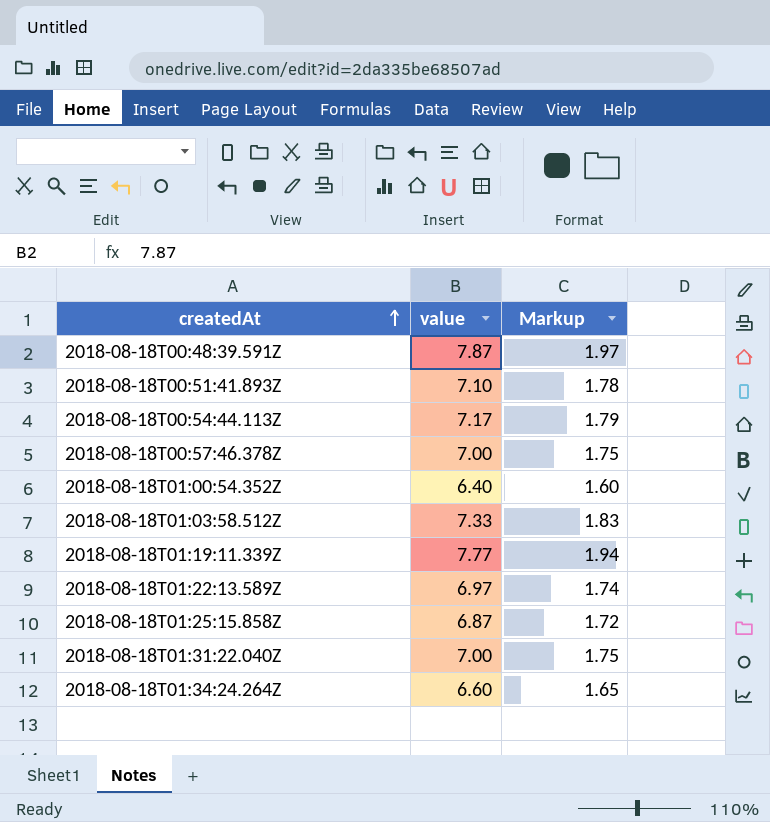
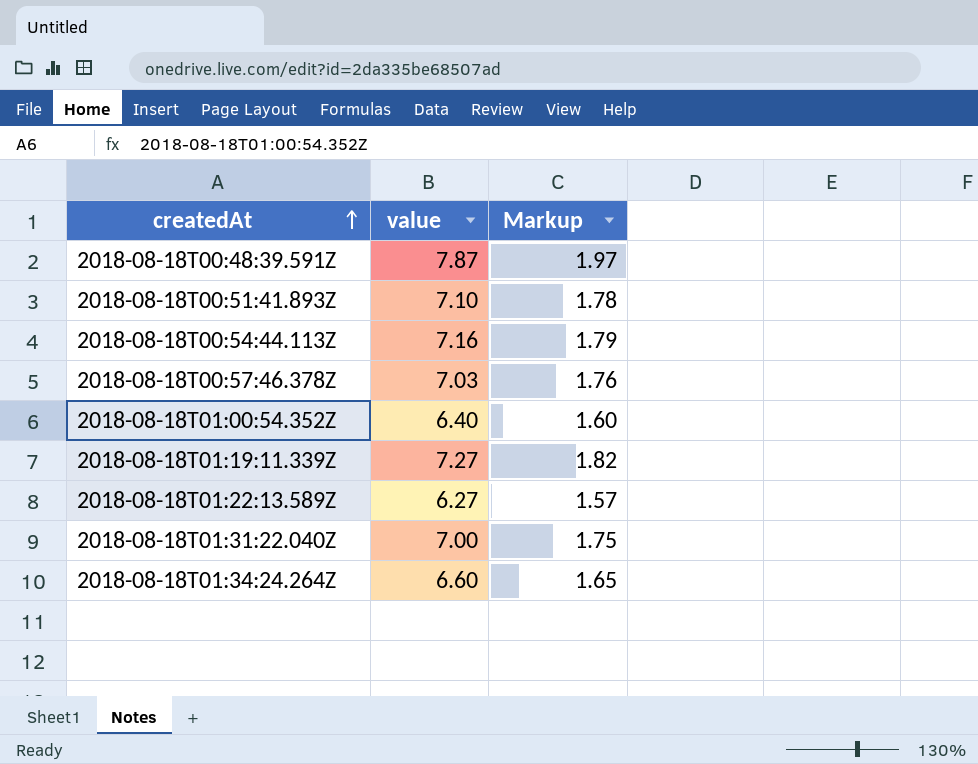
row 2018-08-18T01:03:58.512Z: 7.33 | 1.83 -> none
row 2018-08-18T01:25:15.858Z: 6.87 | 1.72 -> none
2018-08-18T00:54:44.113Z | value: 7.17 -> 7.16
2018-08-18T00:57:46.378Z | value: 7.00 -> 7.03
2018-08-18T00:57:46.378Z | Markup: 1.75 -> 1.76
2018-08-18T01:19:11.339Z | value: 7.77 -> 7.27
2018-08-18T01:19:11.339Z | Markup: 1.94 -> 1.82
2018-08-18T01:22:13.589Z | value: 6.97 -> 6.27
2018-08-18T01:22:13.589Z | Markup: 1.74 -> 1.57

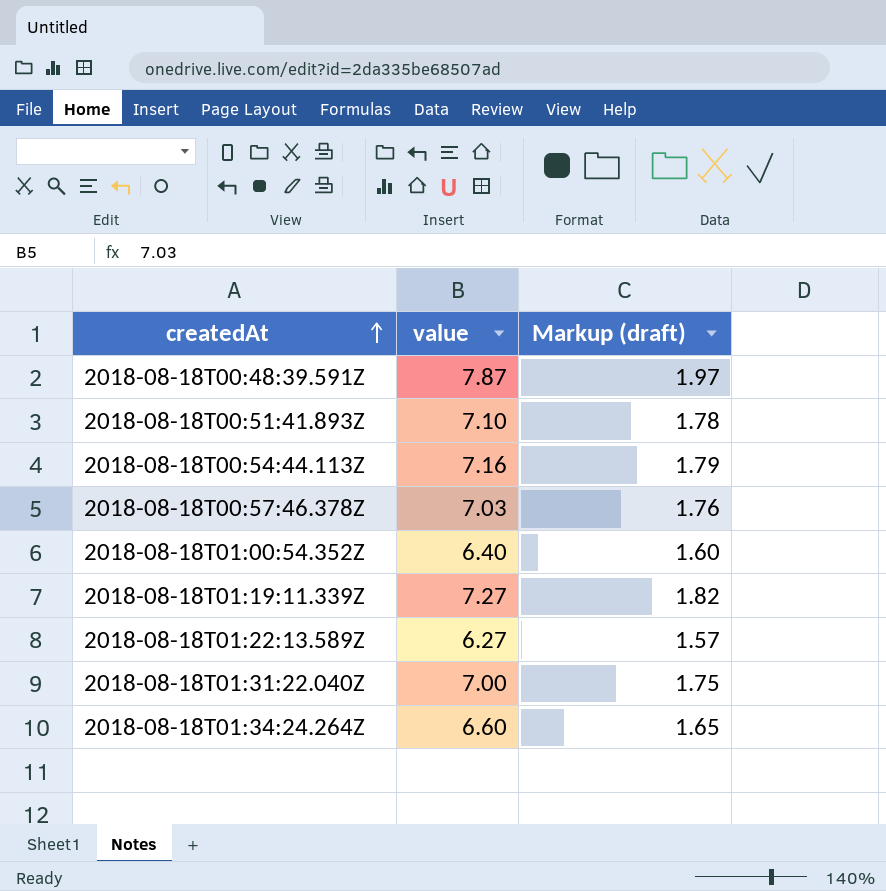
column name: Markup -> Markup (draft)

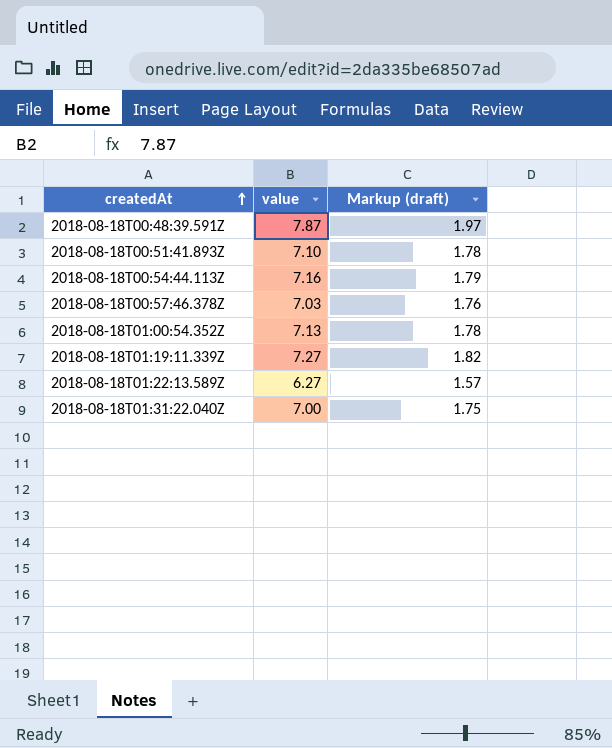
row 2018-08-18T01:34:24.264Z: 6.60 | 1.65 -> none
2018-08-18T01:00:54.352Z | value: 6.40 -> 7.13
2018-08-18T01:00:54.352Z | Markup (draft): 1.60 -> 1.78

